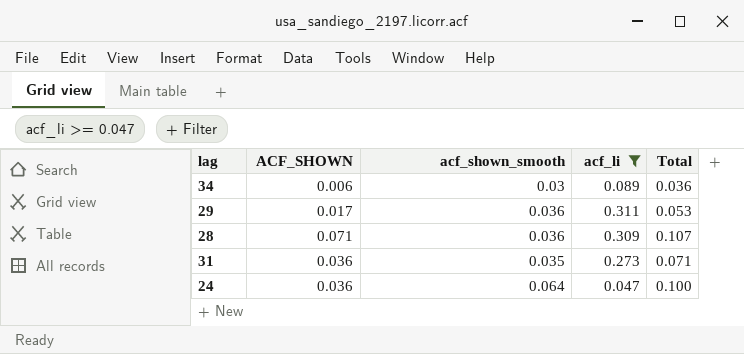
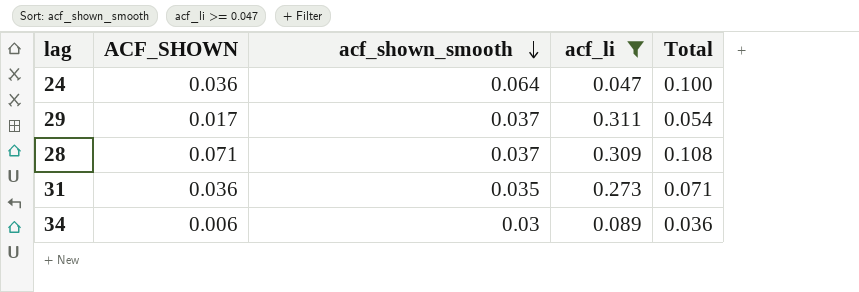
row order: none -> acf_shown_smooth descending
29 | acf_shown_smooth: 0.036 -> 0.037
29 | Total: 0.053 -> 0.054
28 | acf_shown_smooth: 0.036 -> 0.037
28 | Total: 0.107 -> 0.108

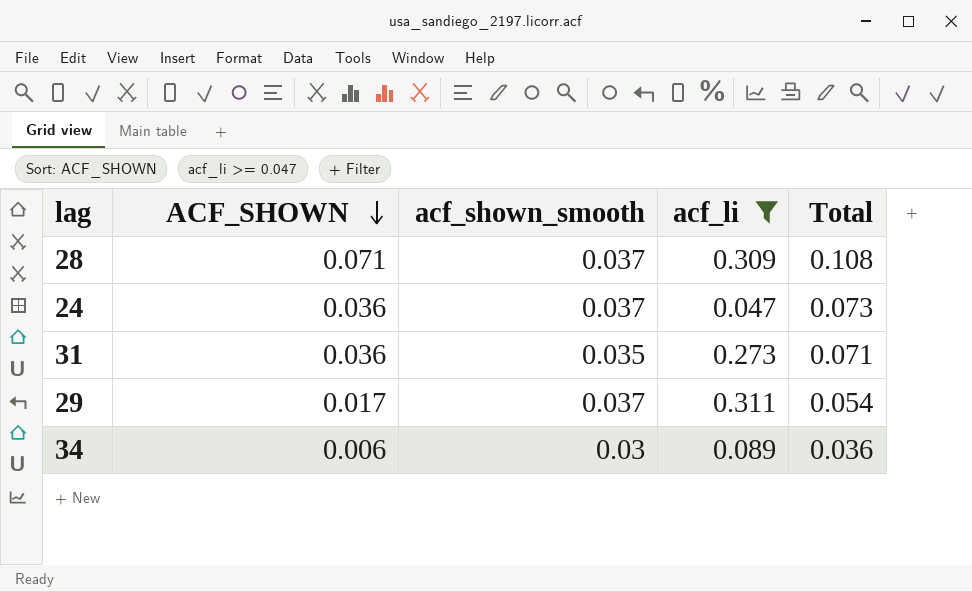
row order: acf_shown_smooth descending -> ACF_SHOWN descending
24 | acf_shown_smooth: 0.064 -> 0.037
24 | Total: 0.100 -> 0.073

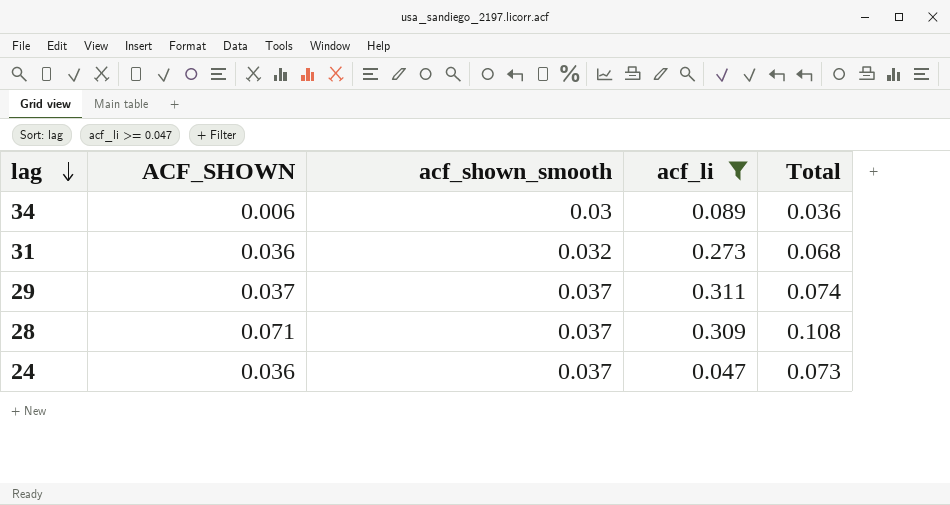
row order: ACF_SHOWN descending -> lag descending
31 | acf_shown_smooth: 0.035 -> 0.032
31 | Total: 0.071 -> 0.068
29 | ACF_SHOWN: 0.017 -> 0.037
29 | Total: 0.054 -> 0.074

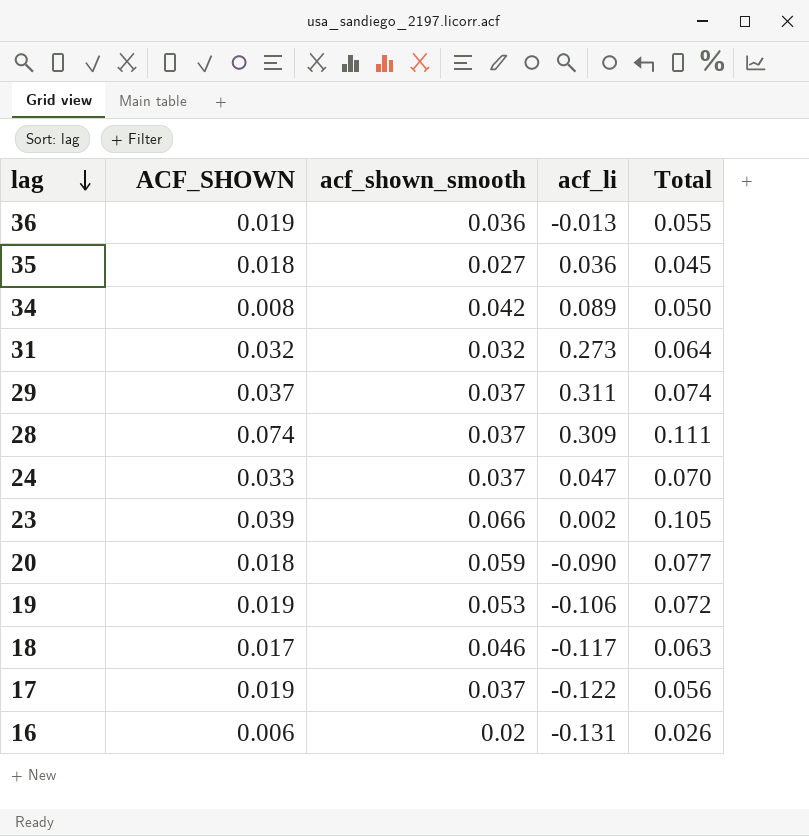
filter: acf_li >= 0.047 -> none
34 | ACF_SHOWN: 0.006 -> 0.008
34 | acf_shown_smooth: 0.03 -> 0.042
34 | Total: 0.036 -> 0.050
31 | ACF_SHOWN: 0.036 -> 0.032
31 | Total: 0.068 -> 0.064
28 | ACF_SHOWN: 0.071 -> 0.074
28 | Total: 0.108 -> 0.111
24 | ACF_SHOWN: 0.036 -> 0.033
24 | Total: 0.073 -> 0.070

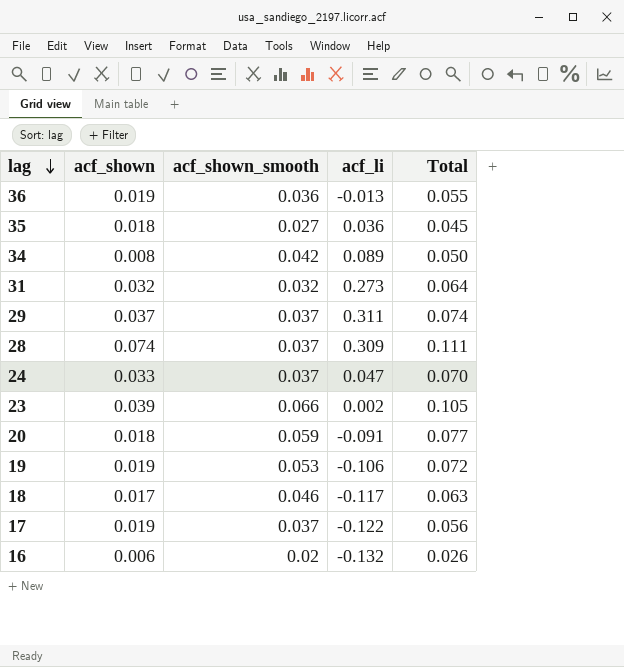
column name: ACF_SHOWN -> acf_shown
20 | acf_li: -0.090 -> -0.091
16 | acf_li: -0.131 -> -0.132

